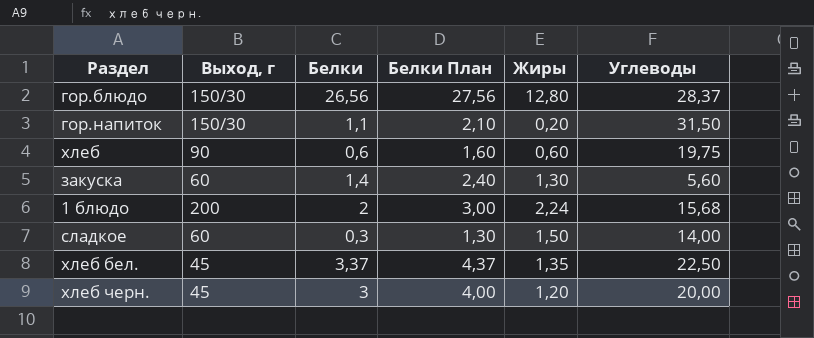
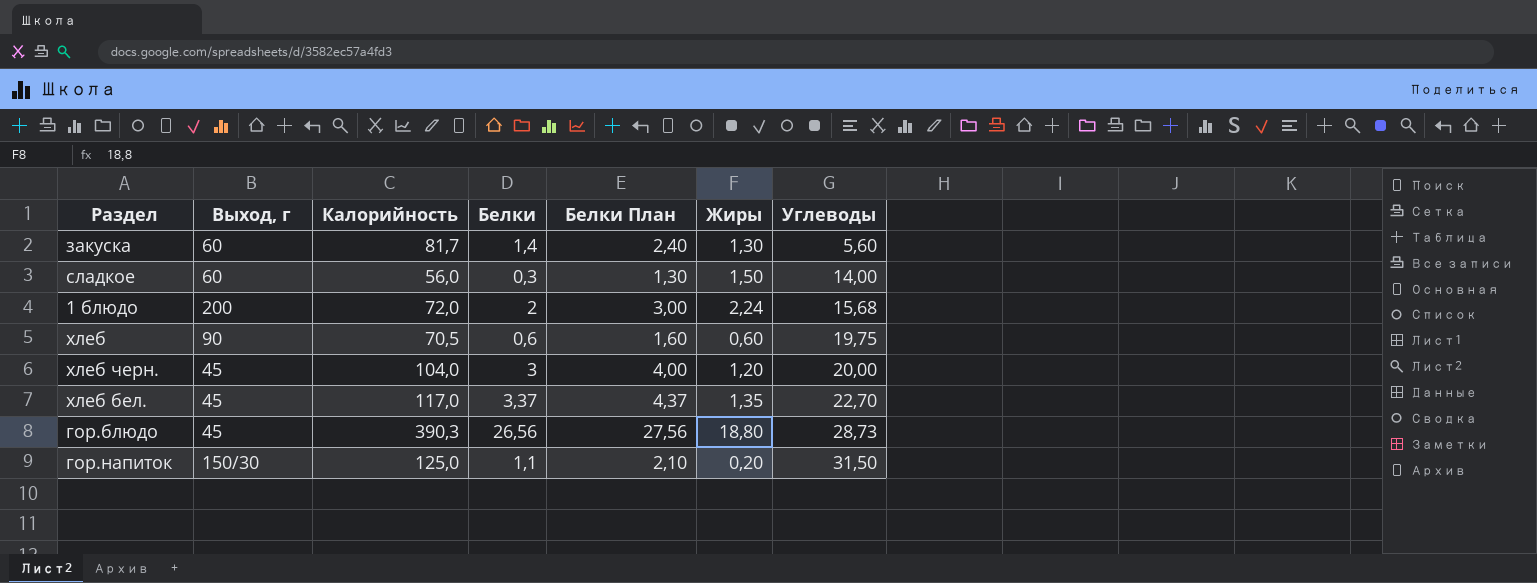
row order: none -> Углеводы ascending
column Калорийность | position: none -> 3
хлеб бел. | Углеводы: 22,50 -> 22,70
гор.блюдо | Выход, г: 150/30 -> 45
гор.блюдо | Жиры: 12,80 -> 18,80
гор.блюдо | Углеводы: 28,37 -> 28,73

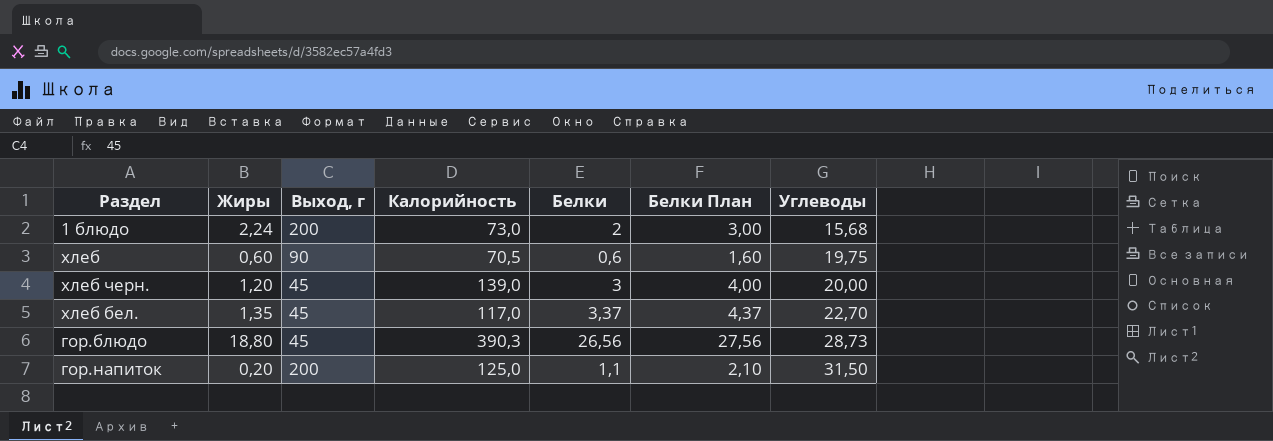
column Жиры | position: 6 -> 2
row закуска: 60 | 81,7 | 1,4 | 2,40 | 1,30 | 5,60 -> none
row сладкое: 60 | 56,0 | 0,3 | 1,30 | 1,50 | 14,00 -> none
1 блюдо | Калорийность: 72,0 -> 73,0
хлеб черн. | Калорийность: 104,0 -> 139,0
гор.напиток | Выход, г: 150/30 -> 200

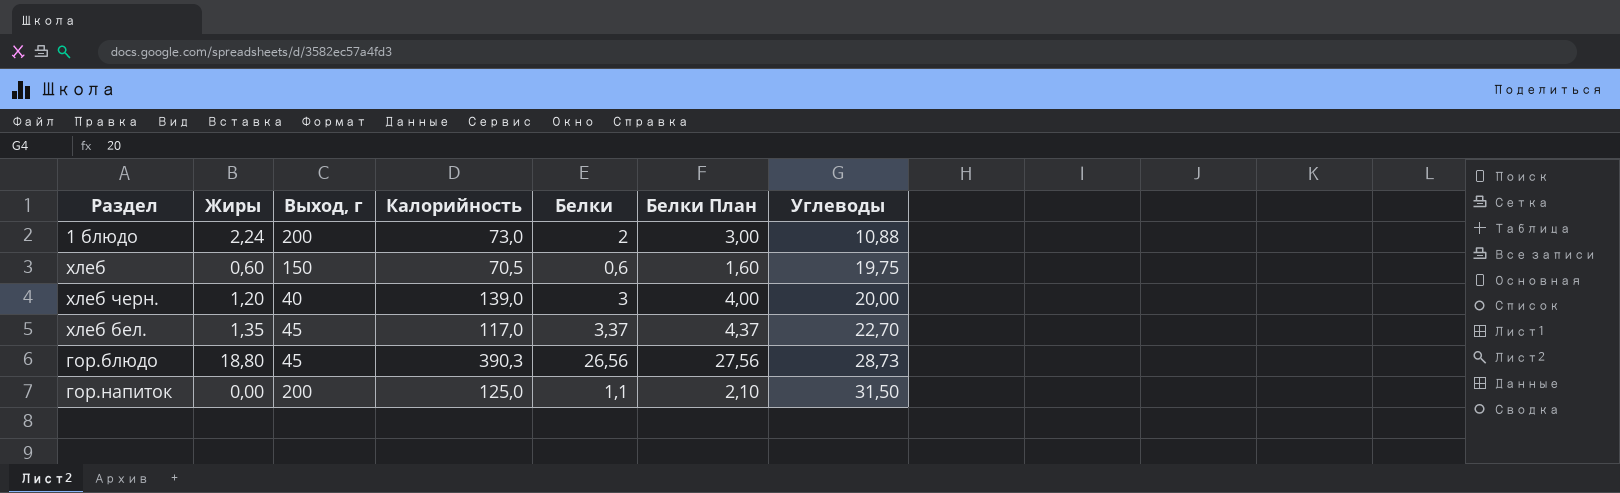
1 блюдо | Углеводы: 15,68 -> 10,88
хлеб | Выход, г: 90 -> 150
хлеб черн. | Выход, г: 45 -> 40
гор.напиток | Жиры: 0,20 -> 0,00

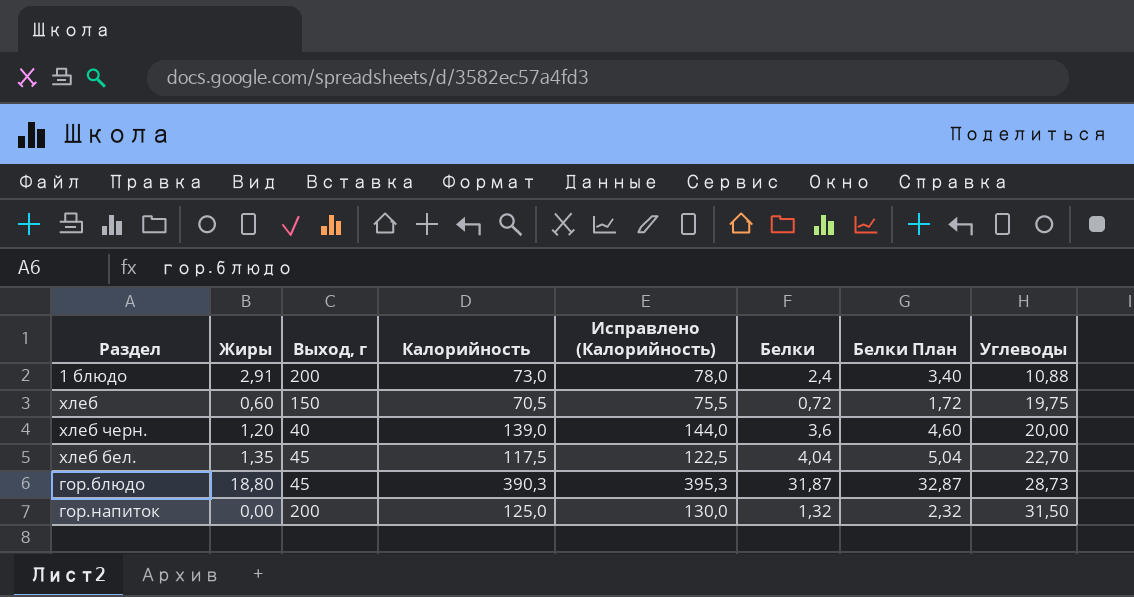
column Исправлено (Калорийность) | formula: none -> [Калорийность] + 5
1 блюдо | Жиры: 2,24 -> 2,91
1 блюдо | Белки: 2 -> 2,4
1 блюдо | Белки План: 3,00 -> 3,40
хлеб | Белки: 0,6 -> 0,72
хлеб | Белки План: 1,60 -> 1,72
хлеб черн. | Белки: 3 -> 3,6
хлеб черн. | Белки План: 4,00 -> 4,60
хлеб бел. | Калорийность: 117,0 -> 117,5
хлеб бел. | Белки: 3,37 -> 4,04
хлеб бел. | Белки План: 4,37 -> 5,04
гор.блюдо | Белки: 26,56 -> 31,87
гор.блюдо | Белки План: 27,56 -> 32,87
гор.напиток | Белки: 1,1 -> 1,32
гор.напиток | Белки План: 2,10 -> 2,32

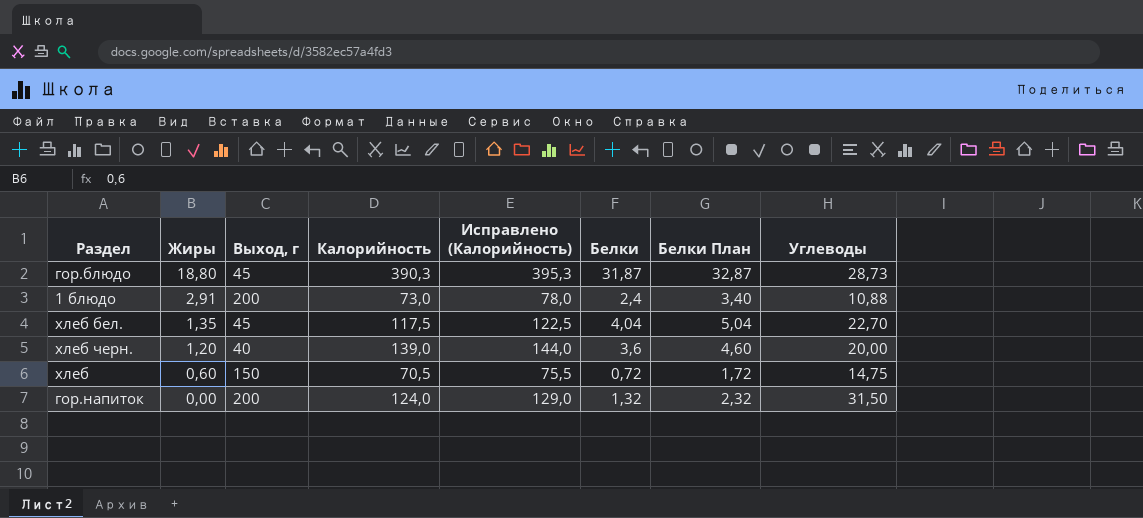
row order: Углеводы ascending -> Жиры descending
хлеб | Углеводы: 19,75 -> 14,75
гор.напиток | Калорийность: 125,0 -> 124,0
гор.напиток | Исправлено (Калорийность): 130,0 -> 129,0

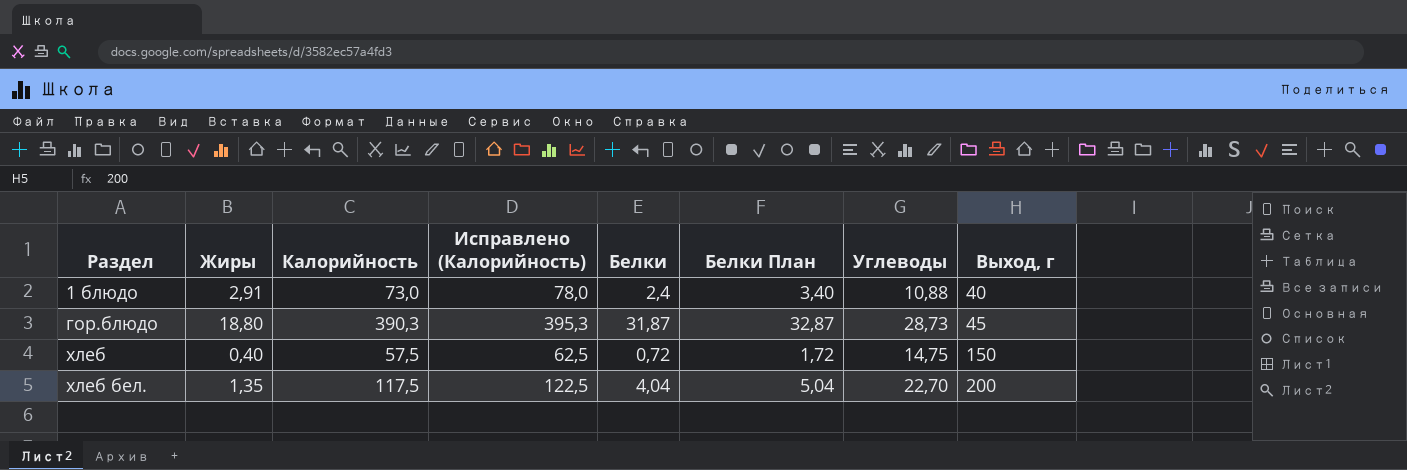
row order: Жиры descending -> Раздел ascending
column Выход, г | position: 3 -> 8
row хлеб черн.: 1,20 | 40 | 139,0 | 144,0 | 3,6 | 4,60 | 20,00 -> none
row гор.напиток: 0,00 | 200 | 124,0 | 129,0 | 1,32 | 2,32 | 31,50 -> none
1 блюдо | Выход, г: 200 -> 40
хлеб | Жиры: 0,60 -> 0,40
хлеб | Калорийность: 70,5 -> 57,5
хлеб | Исправлено (Калорийность): 75,5 -> 62,5
хлеб бел. | Выход, г: 45 -> 200

